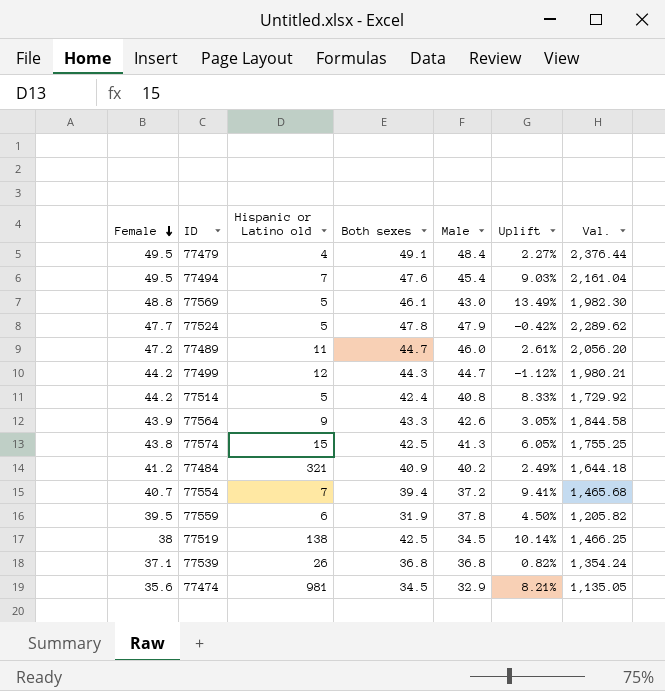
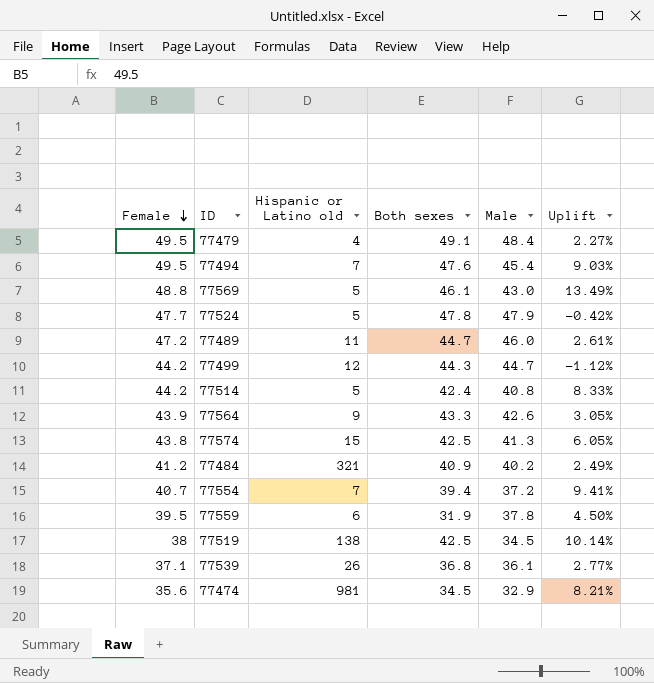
column Val. | formula: [Both sexes] * [Male] -> none
77539 | Male: 36.8 -> 36.1
77539 | Uplift: 0.82% -> 2.77%

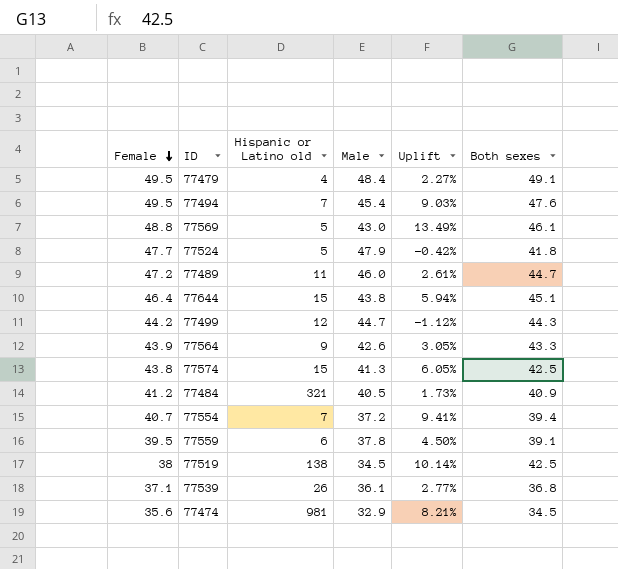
column Both sexes | position: 4 -> 6
row 77514: 44.2 | 5 | 42.4 | 40.8 | 8.33% -> none
77524 | Both sexes: 47.8 -> 41.8
row 77644: none -> 46.4 | 15 | 43.8 | 5.94% | 45.1
77484 | Male: 40.2 -> 40.5
77484 | Uplift: 2.49% -> 1.73%
77559 | Both sexes: 31.9 -> 39.1

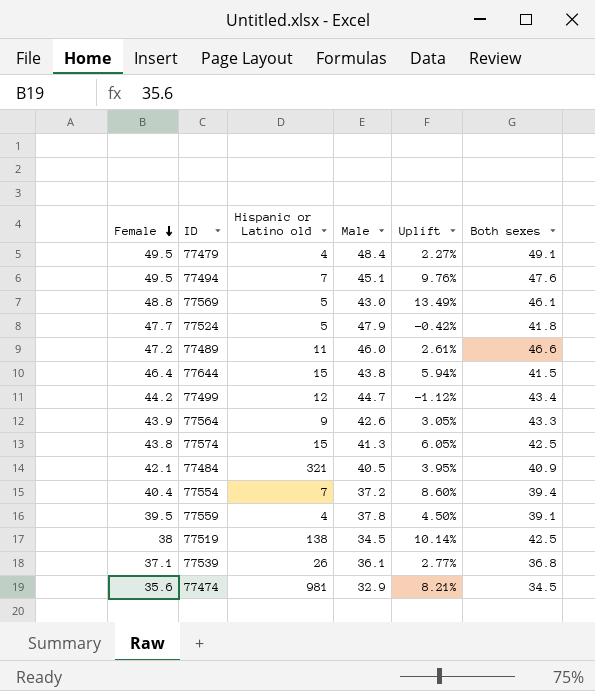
77494 | Male: 45.4 -> 45.1
77494 | Uplift: 9.03% -> 9.76%
77489 | Both sexes: 44.7 -> 46.6
77644 | Both sexes: 45.1 -> 41.5
77499 | Both sexes: 44.3 -> 43.4
77484 | Female: 41.2 -> 42.1
77484 | Uplift: 1.73% -> 3.95%
77554 | Female: 40.7 -> 40.4
77554 | Uplift: 9.41% -> 8.60%
77559 | Hispanic or Latino old: 6 -> 4

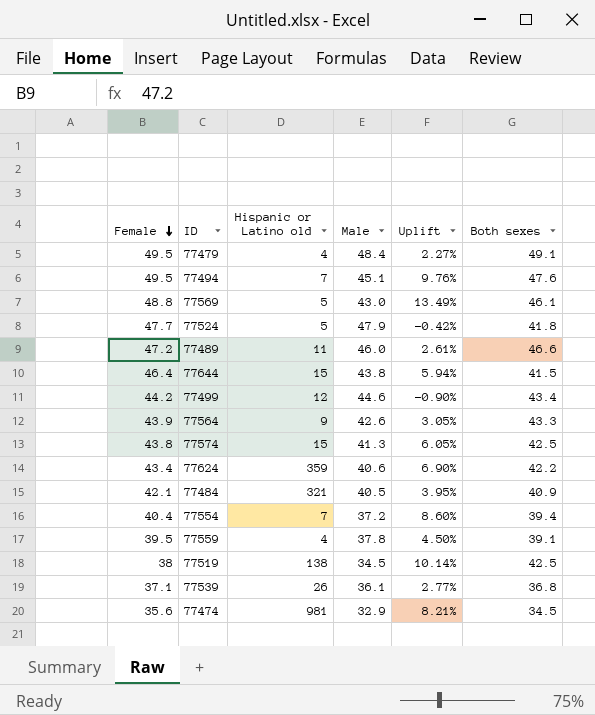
77499 | Male: 44.7 -> 44.6
77499 | Uplift: -1.12% -> -0.90%
row 77624: none -> 43.4 | 359 | 40.6 | 6.90% | 42.2

